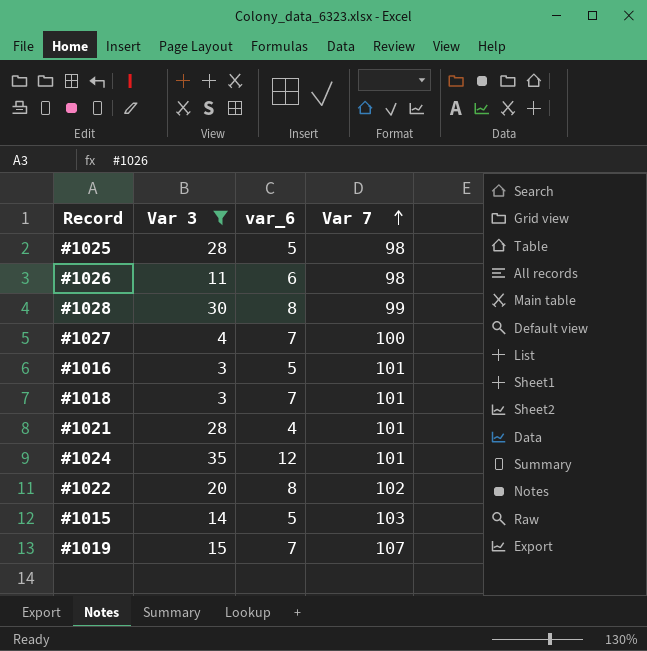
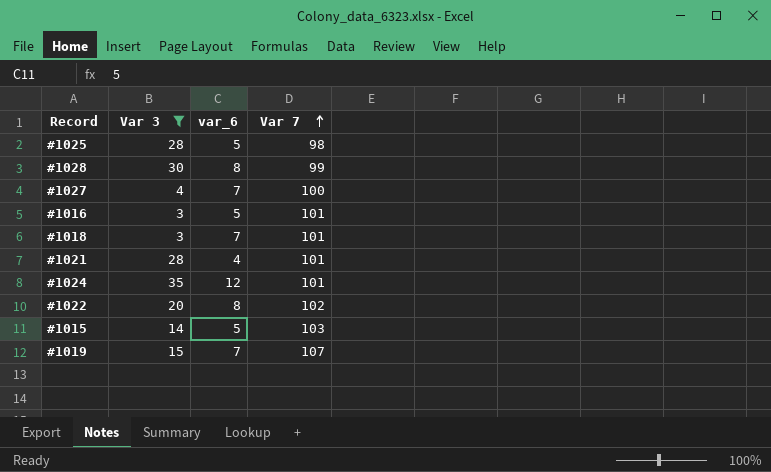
row #1026: 11 | 6 | 98 -> none

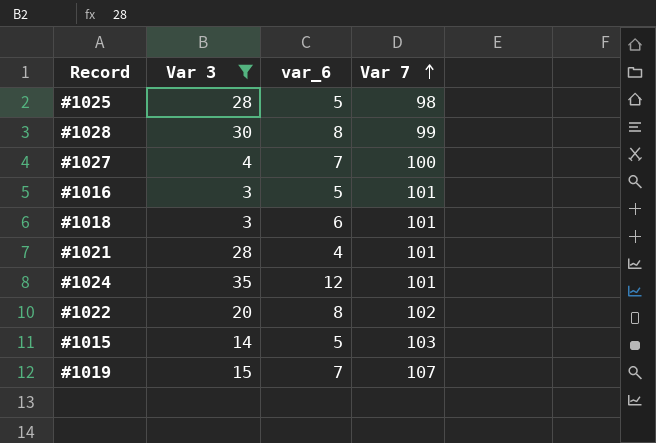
#1018 | var_6: 7 -> 6

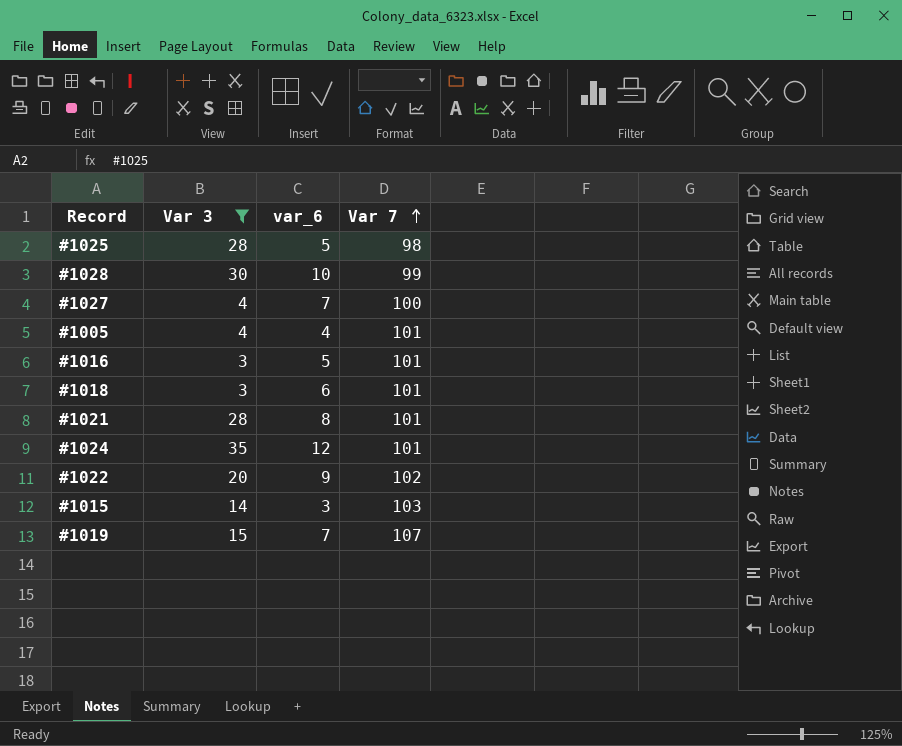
#1028 | var_6: 8 -> 10
row #1005: none -> 4 | 4 | 101
#1021 | var_6: 4 -> 8
#1022 | var_6: 8 -> 9
#1015 | var_6: 5 -> 3

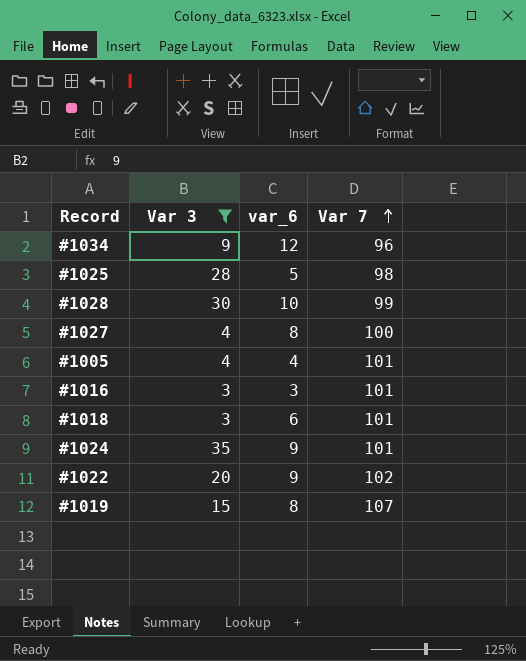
row #1021: 28 | 8 | 101 -> none
row #1015: 14 | 3 | 103 -> none
row #1034: none -> 9 | 12 | 96
#1027 | var_6: 7 -> 8
#1016 | var_6: 5 -> 3
#1024 | var_6: 12 -> 9
#1019 | var_6: 7 -> 8

